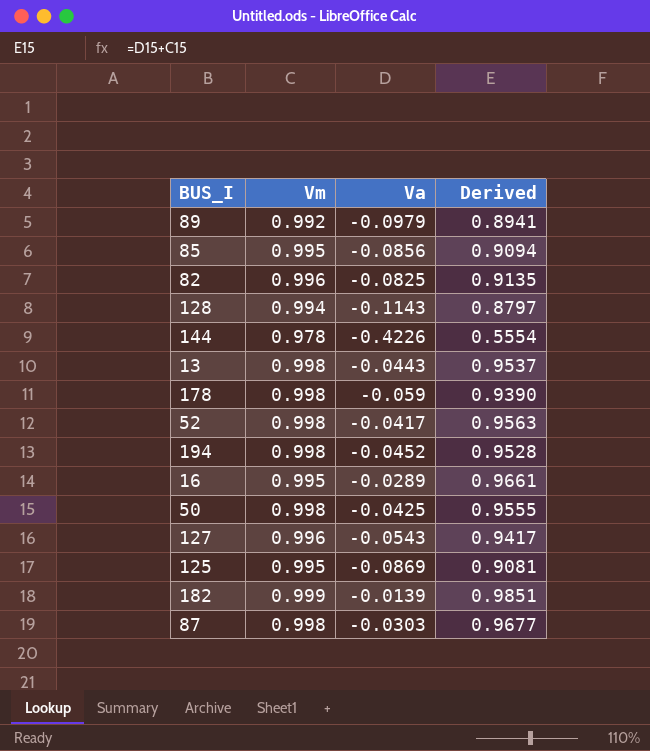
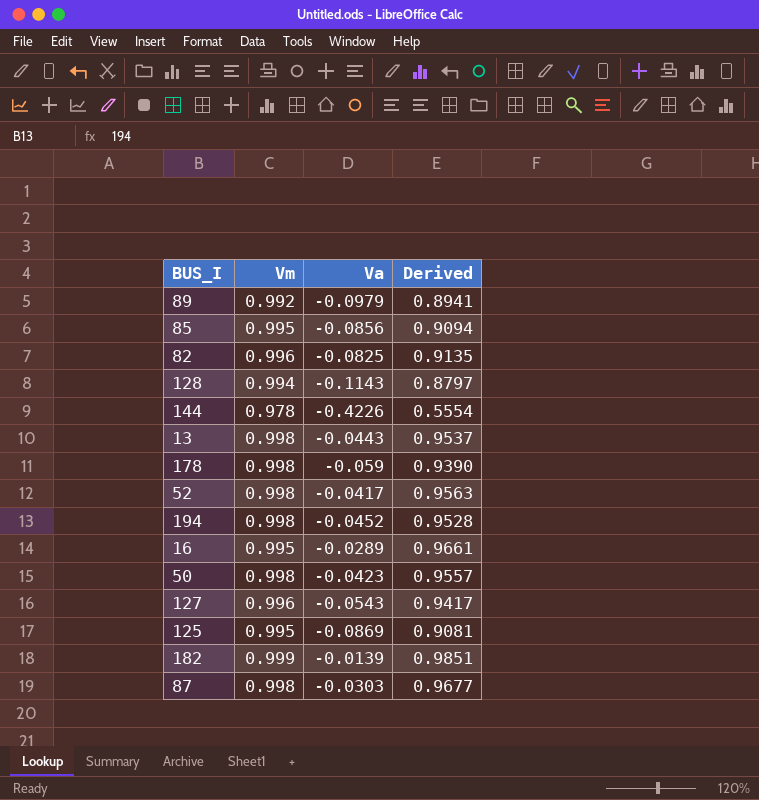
50 | Va: -0.0425 -> -0.0423
50 | Derived: 0.9555 -> 0.9557

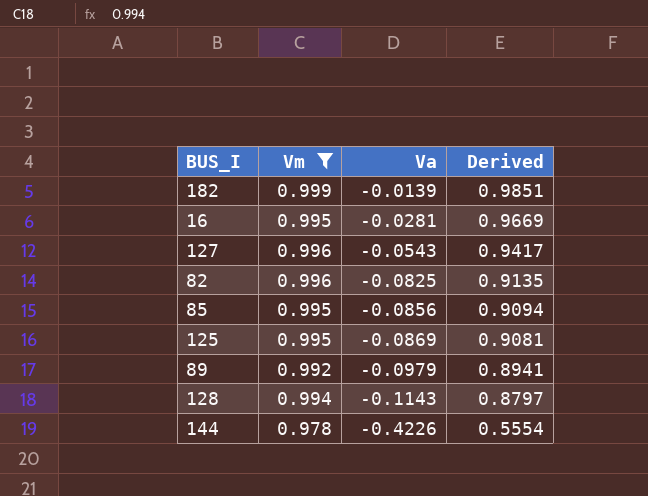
filter: none -> Vm != 0.998
row order: none -> Va descending
16 | Va: -0.0289 -> -0.0281
16 | Derived: 0.9661 -> 0.9669

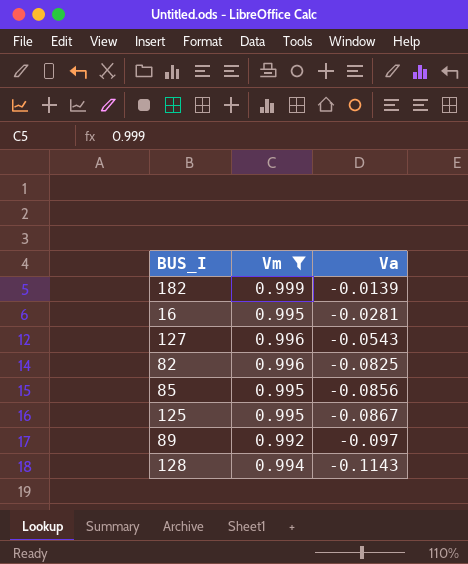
column Derived | formula: [Vm] + [Va] -> none
row 144: 0.978 | -0.4226 | 0.5554 -> none
125 | Va: -0.0869 -> -0.0867
89 | Va: -0.0979 -> -0.097

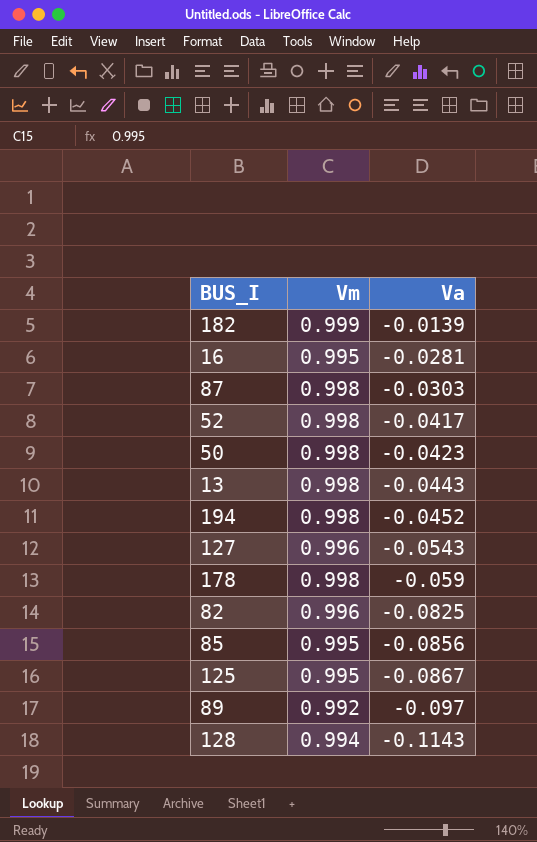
filter: Vm != 0.998 -> none

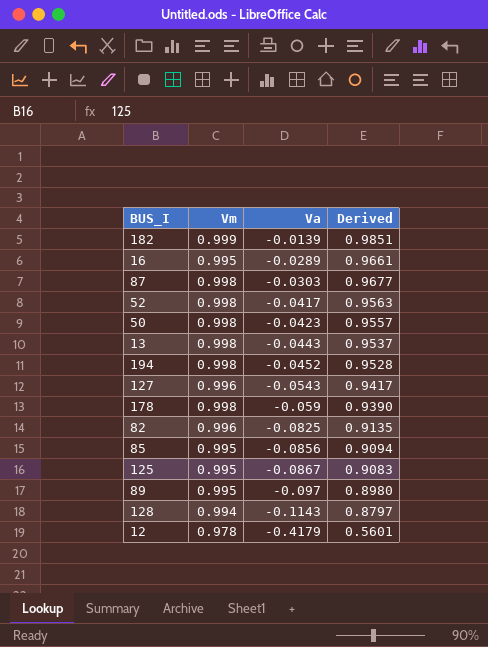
column Derived | formula: none -> [Vm] + [Va]
16 | Va: -0.0281 -> -0.0289
89 | Vm: 0.992 -> 0.995
row 12: none -> 0.978 | -0.4179 | 0.5601

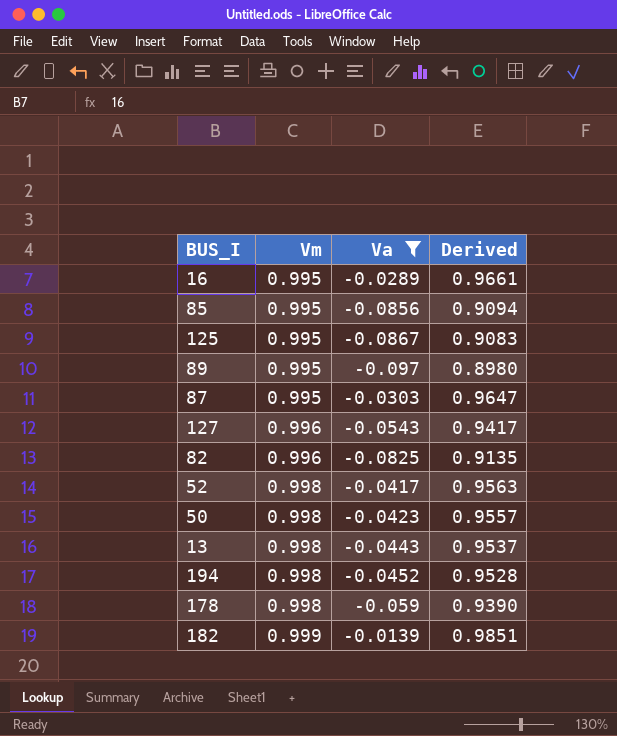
filter: none -> Va >= -0.097
row order: Va descending -> Vm ascending
87 | Vm: 0.998 -> 0.995
87 | Derived: 0.9677 -> 0.9647

